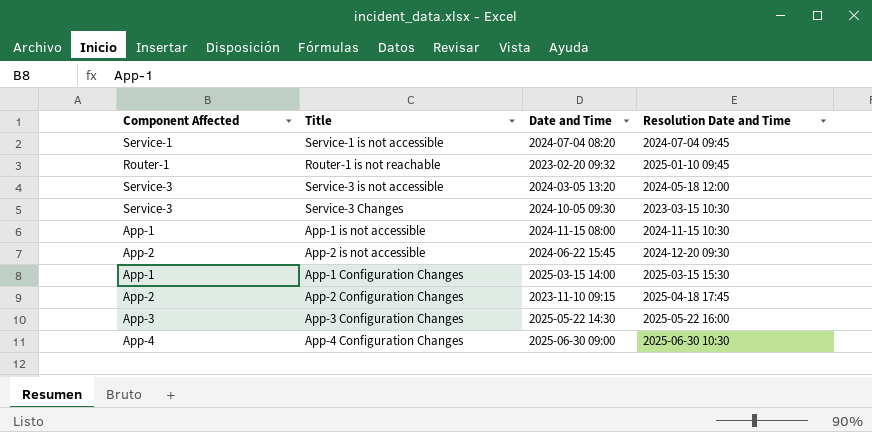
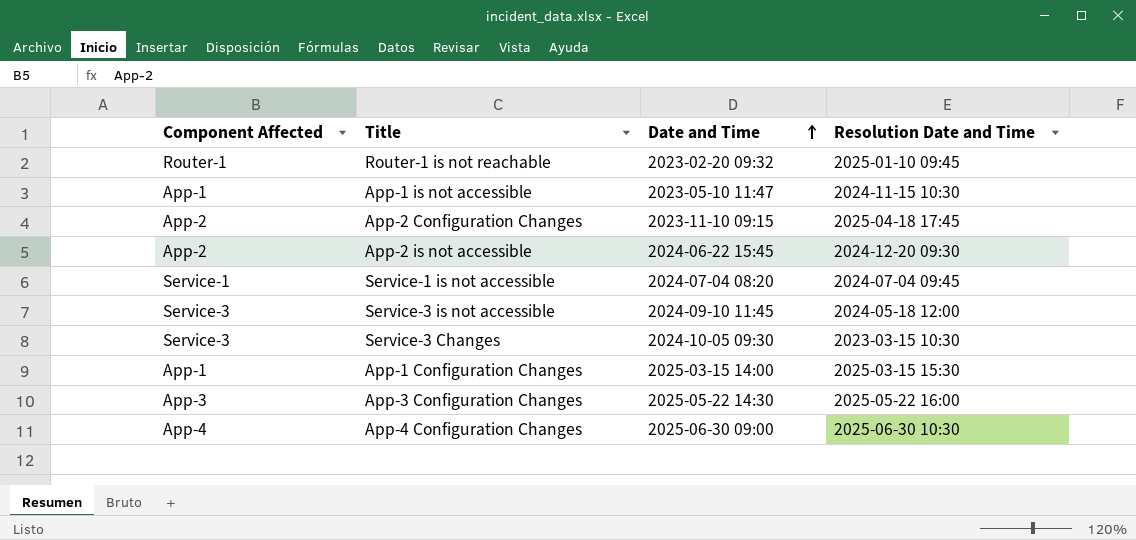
row order: none -> Date and Time ascending
App-1 is not accessible | Date and Time: 2024-11-15 08:00 -> 2023-05-10 11:47
Service-3 is not accessible | Date and Time: 2024-03-05 13:20 -> 2024-09-10 11:45

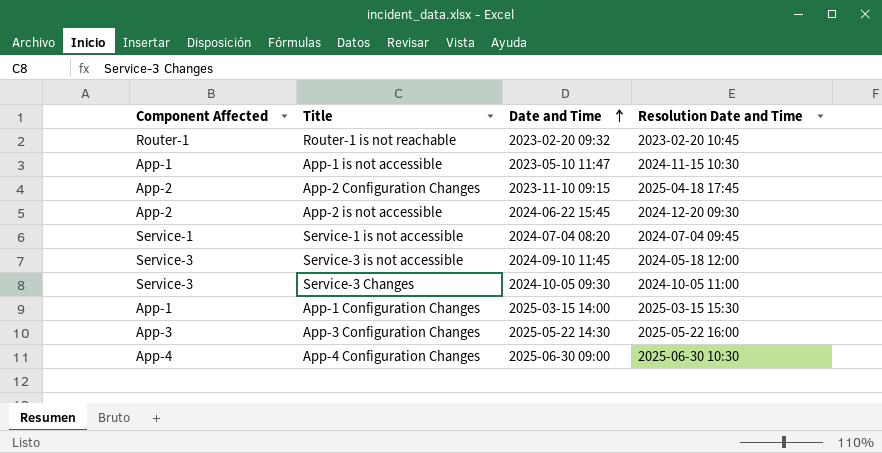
Router-1 is not reachable | Resolution Date and Time: 2025-01-10 09:45 -> 2023-02-20 10:45
Service-3 Changes | Resolution Date and Time: 2023-03-15 10:30 -> 2024-10-05 11:00

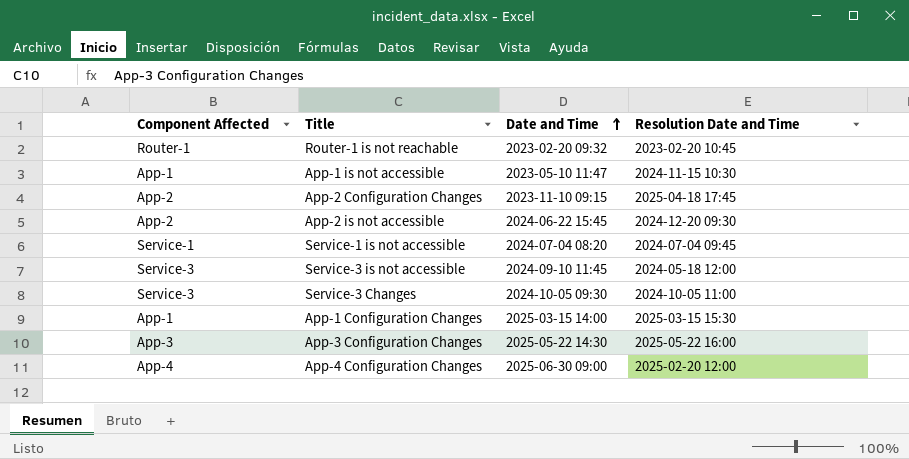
App-4 Configuration Changes | Resolution Date and Time: 2025-06-30 10:30 -> 2025-02-20 12:00

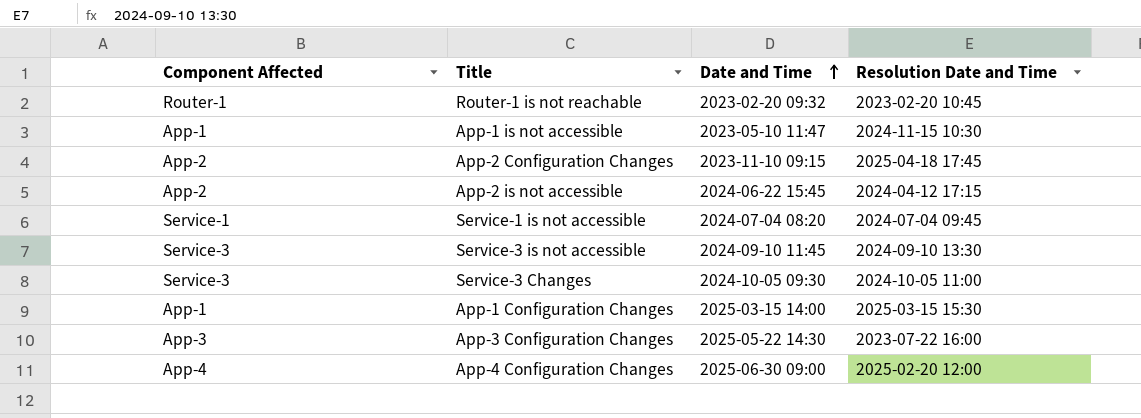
App-2 is not accessible | Resolution Date and Time: 2024-12-20 09:30 -> 2024-04-12 17:15
Service-3 is not accessible | Resolution Date and Time: 2024-05-18 12:00 -> 2024-09-10 13:30
App-3 Configuration Changes | Resolution Date and Time: 2025-05-22 16:00 -> 2023-07-22 16:00

